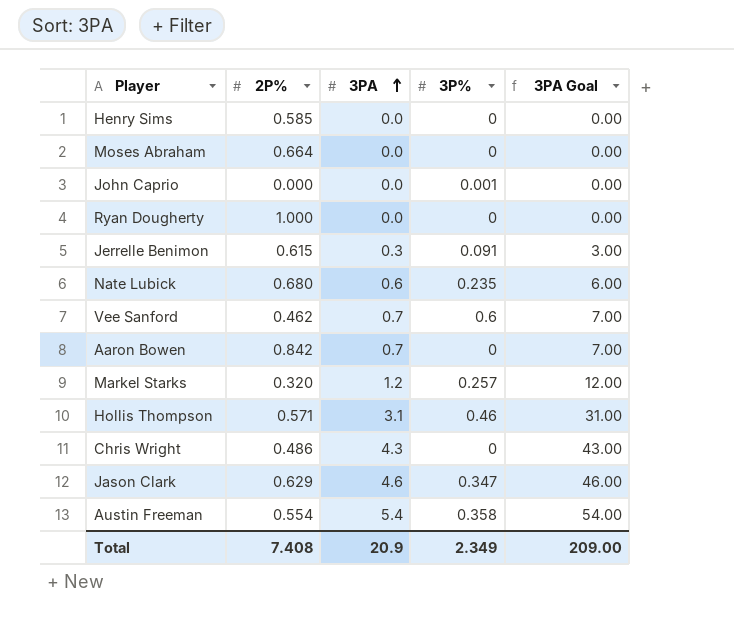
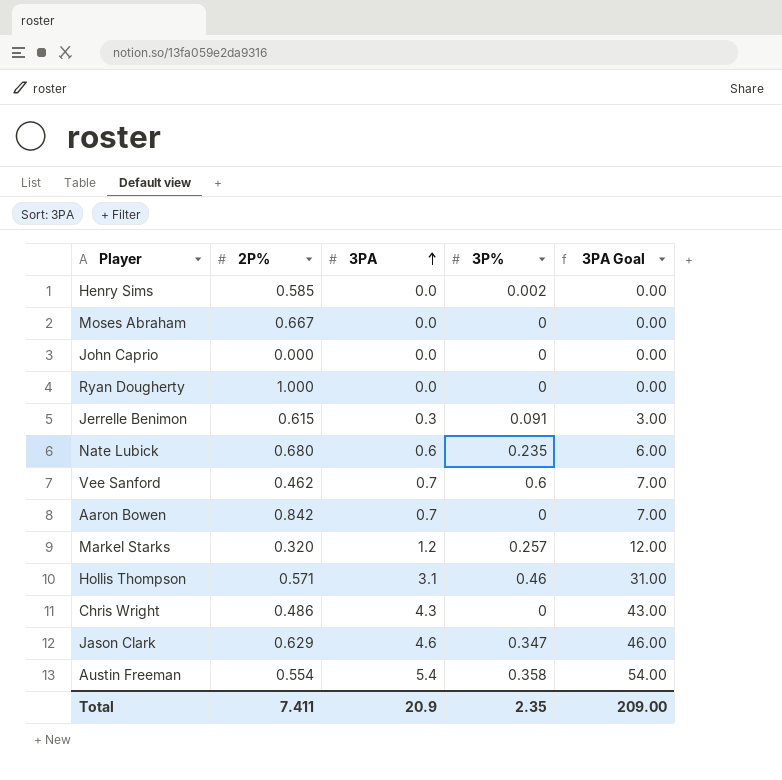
Henry Sims | 3P%: 0 -> 0.002
Moses Abraham | 2P%: 0.664 -> 0.667
John Caprio | 3P%: 0.001 -> 0
Total | 2P%: 7.408 -> 7.411
Total | 3P%: 2.349 -> 2.35

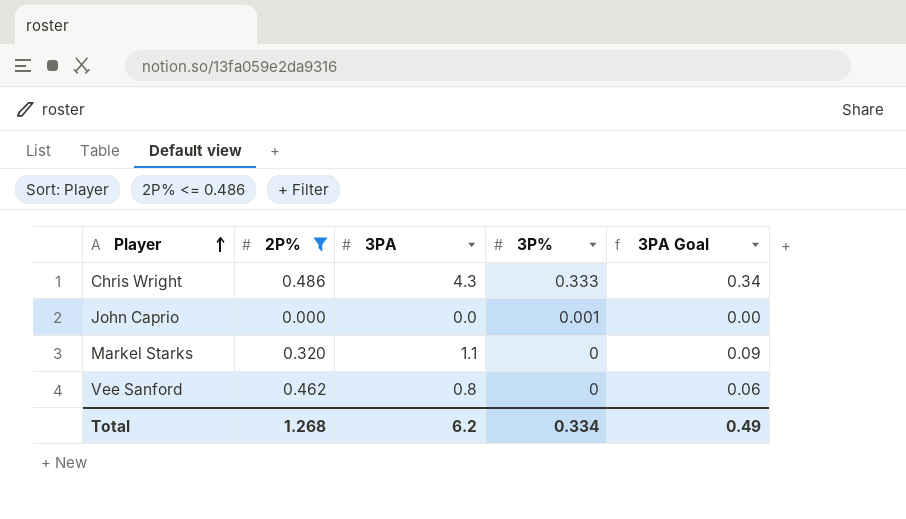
filter: none -> 2P% <= 0.486
row order: 3PA ascending -> Player ascending
column 3PA Goal | formula: [3PA] * 10 -> [3PA] * 0.08
Chris Wright | 3P%: 0 -> 0.333
John Caprio | 3P%: 0 -> 0.001
Markel Starks | 3PA: 1.2 -> 1.1
Markel Starks | 3P%: 0.257 -> 0
Vee Sanford | 3PA: 0.7 -> 0.8
Vee Sanford | 3P%: 0.6 -> 0
Total | 2P%: 7.411 -> 1.268
Total | 3PA: 20.9 -> 6.2
Total | 3P%: 2.35 -> 0.334
Total | 3PA Goal: 209.00 -> 0.49

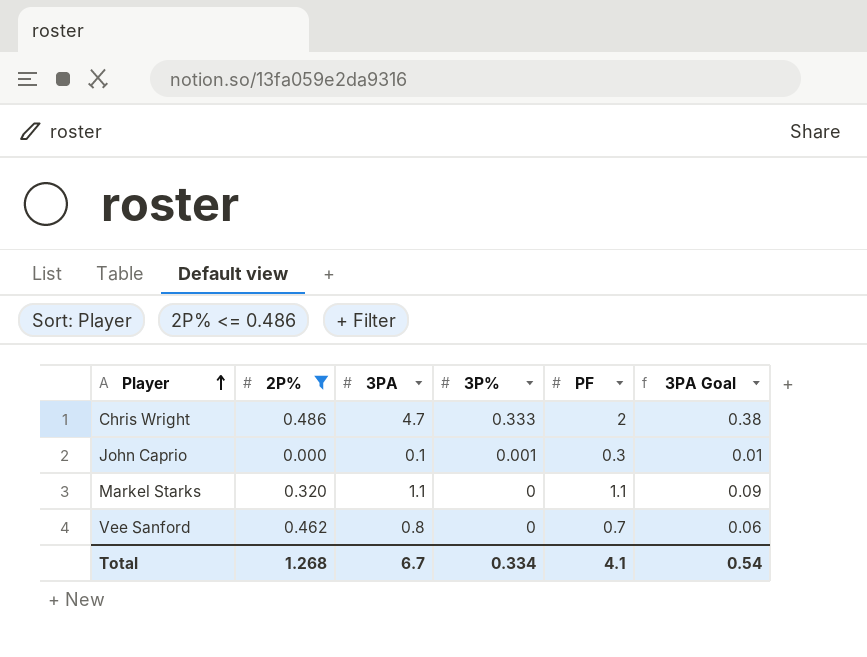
column PF | position: none -> 5
Chris Wright | 3PA: 4.3 -> 4.7
Chris Wright | 3PA Goal: 0.34 -> 0.38
John Caprio | 3PA: 0.0 -> 0.1
John Caprio | 3PA Goal: 0.00 -> 0.01
Total | 3PA: 6.2 -> 6.7
Total | 3PA Goal: 0.49 -> 0.54

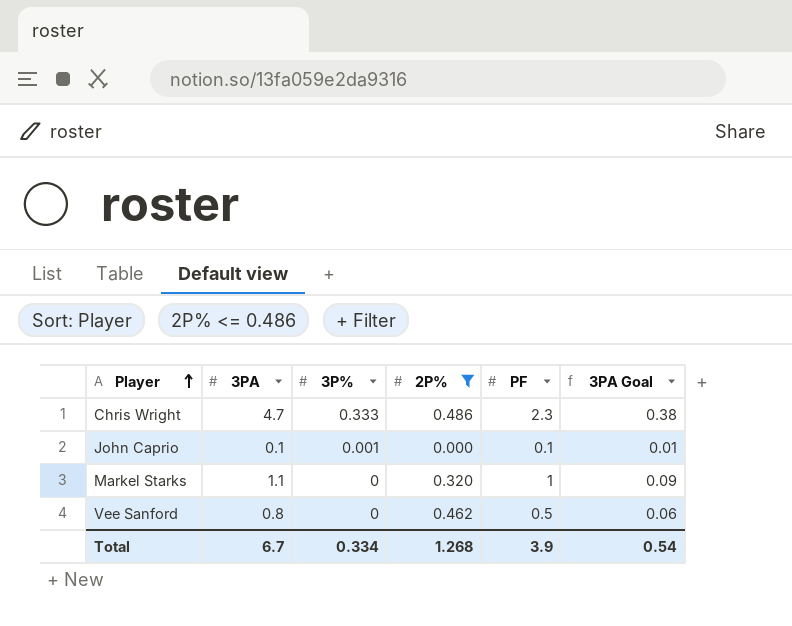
column 2P% | position: 2 -> 4
Chris Wright | PF: 2 -> 2.3
John Caprio | PF: 0.3 -> 0.1
Markel Starks | PF: 1.1 -> 1
Vee Sanford | PF: 0.7 -> 0.5
Total | PF: 4.1 -> 3.9

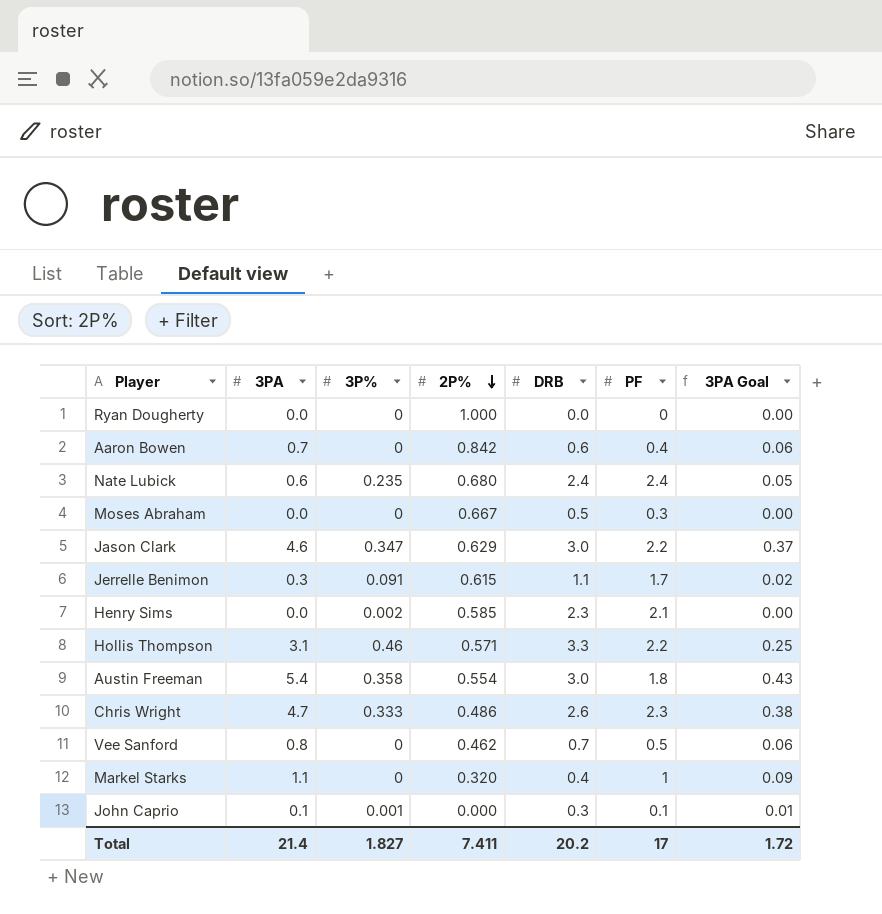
filter: 2P% <= 0.486 -> none
row order: Player ascending -> 2P% descending
column DRB | position: none -> 5
Total | 3PA: 6.7 -> 21.4
Total | 3P%: 0.334 -> 1.827
Total | 2P%: 1.268 -> 7.411
Total | PF: 3.9 -> 17
Total | 3PA Goal: 0.54 -> 1.72

